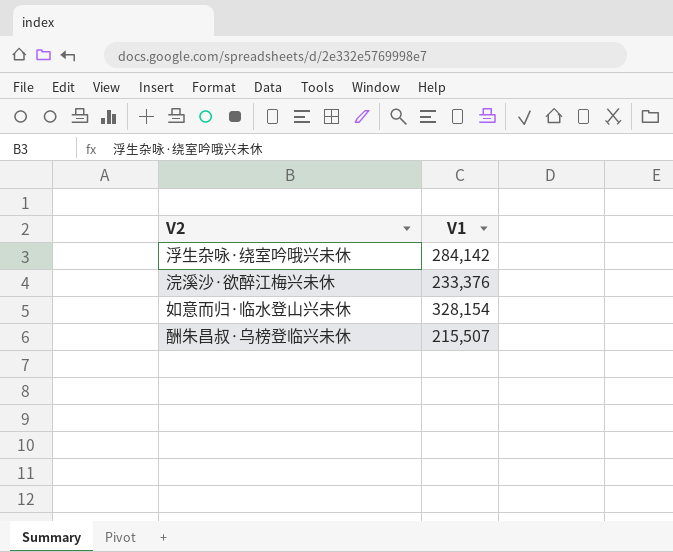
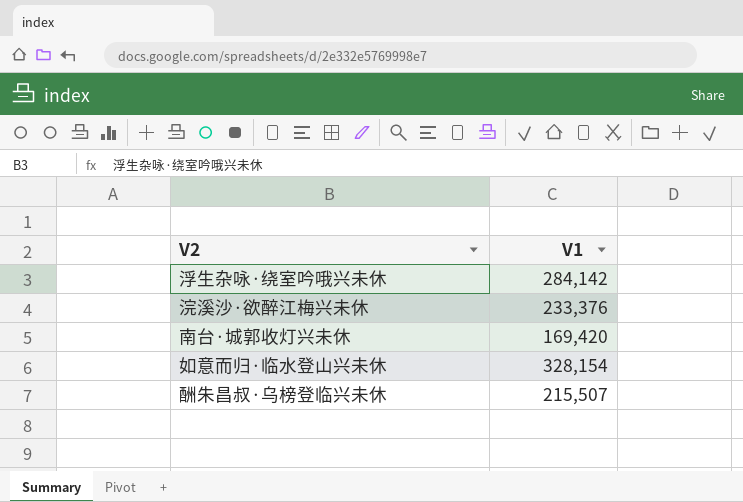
row 南台·城郭收灯兴未休: none -> 169,420

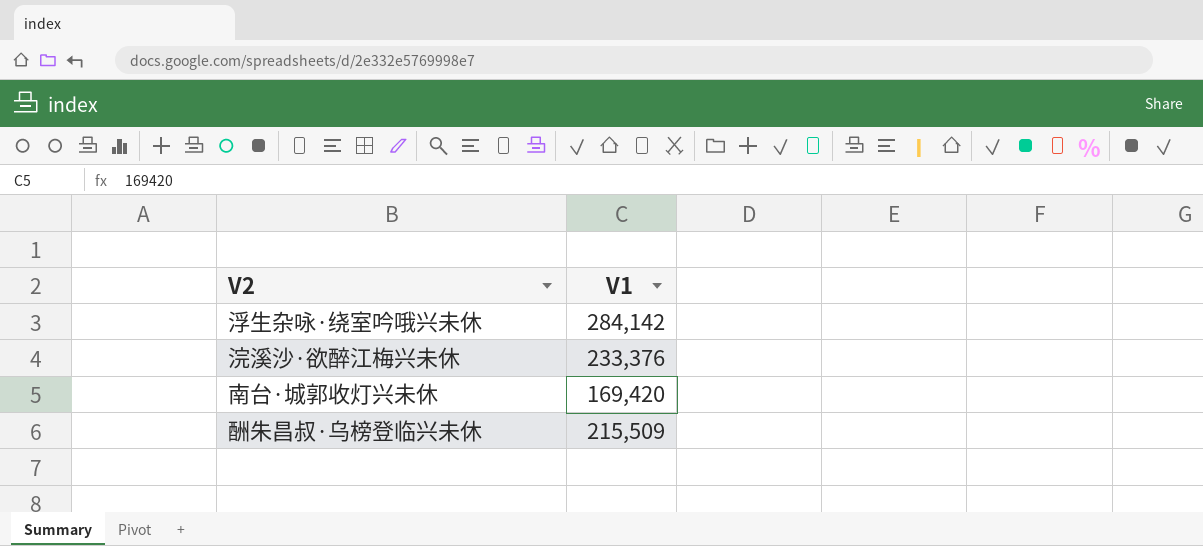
row 如意而归·临水登山兴未休: 328,154 -> none
酬朱昌叔·乌榜登临兴未休 | V1: 215,507 -> 215,509

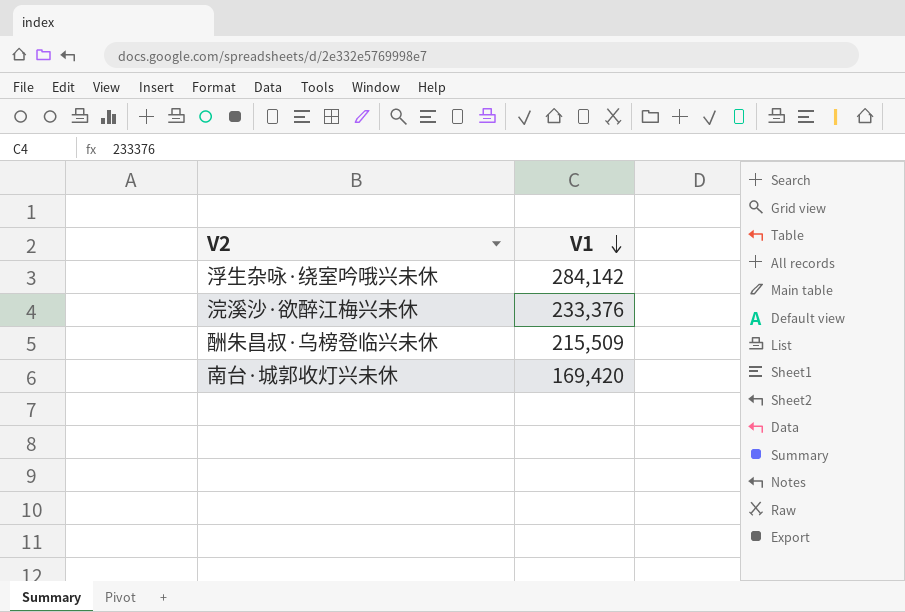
row order: none -> V1 descending

